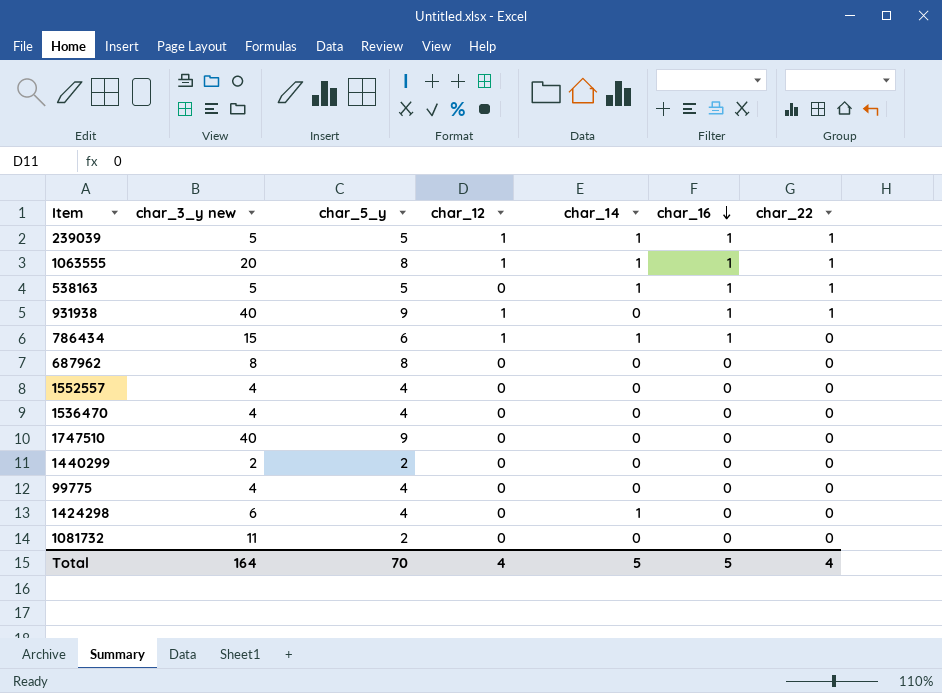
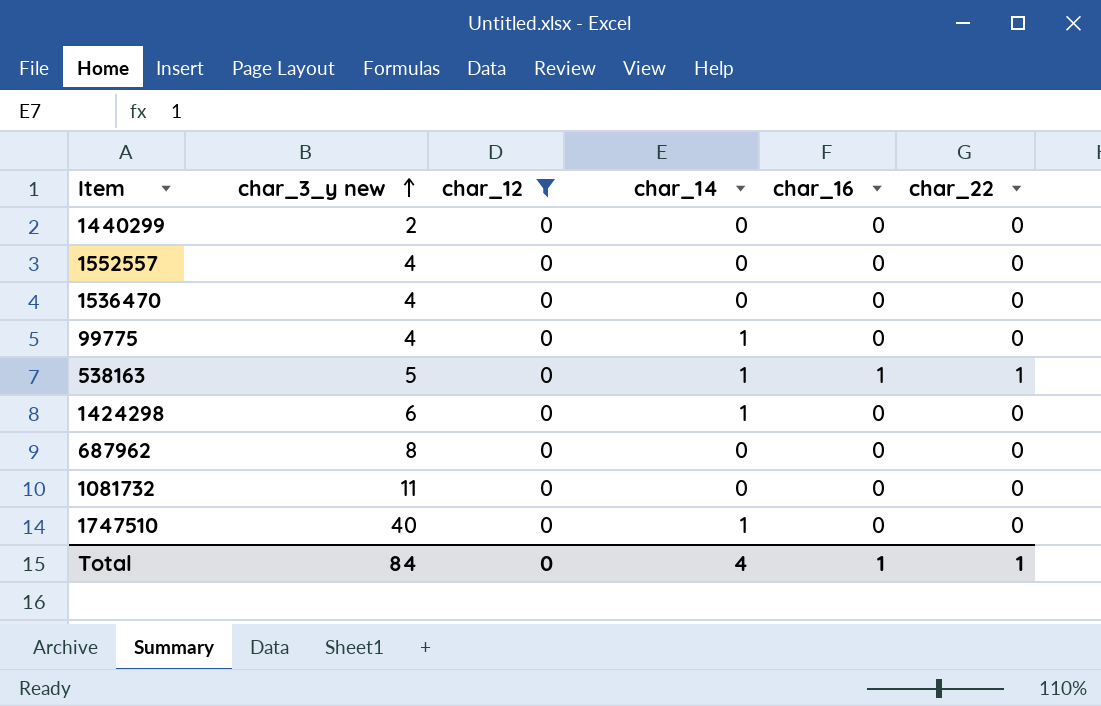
filter: none -> char_12 = 0
row order: char_16 descending -> char_3_y new ascending
column char_5_y | position: 3 -> none
99775 | char_14: 0 -> 1
1747510 | char_14: 0 -> 1
Total | char_3_y new: 164 -> 84
Total | char_12: 4 -> 0
Total | char_14: 5 -> 4
Total | char_16: 5 -> 1
Total | char_22: 4 -> 1

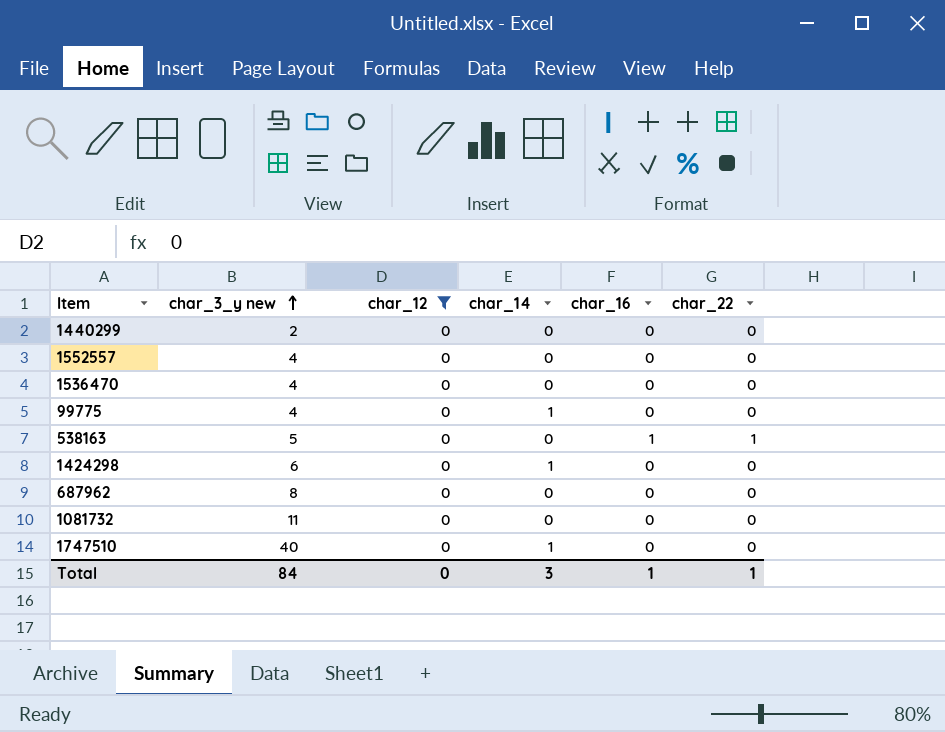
538163 | char_14: 1 -> 0
Total | char_14: 4 -> 3

